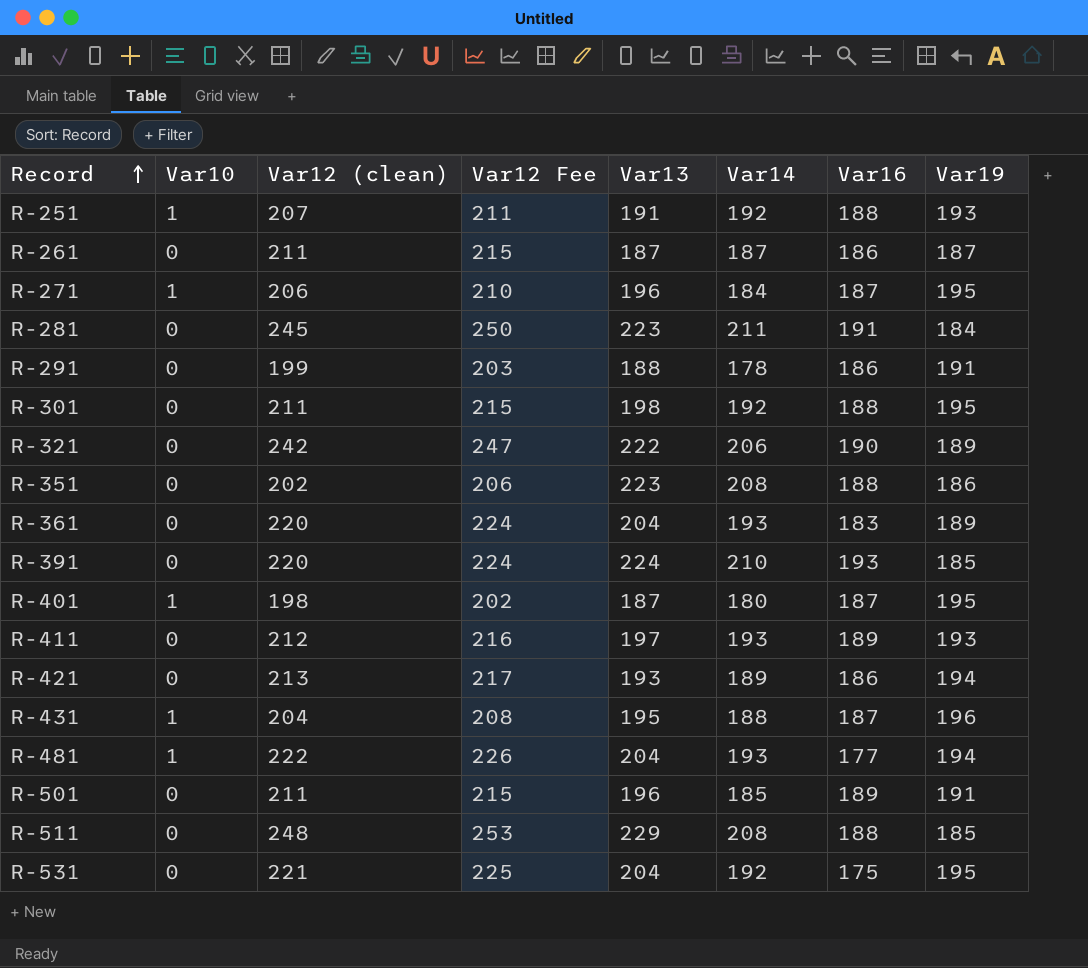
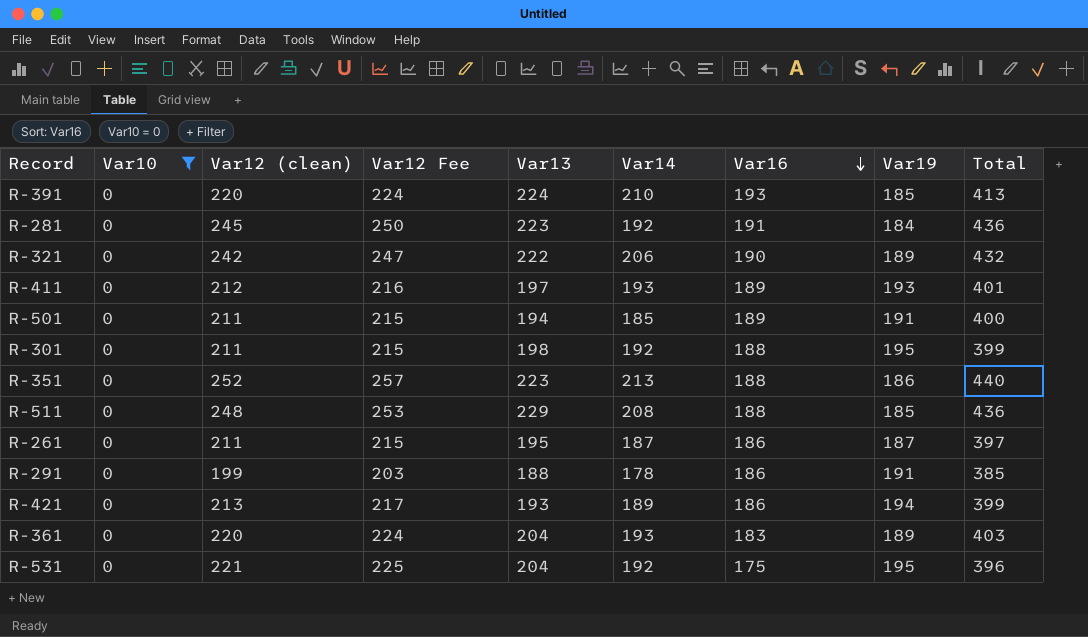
filter: none -> Var10 = 0
row order: Record ascending -> Var16 descending
column Total | formula: none -> [Var12 (clean)] + [Var16]
R-281 | Var14: 211 -> 192
R-501 | Var13: 196 -> 194
R-351 | Var12 (clean): 202 -> 252
R-351 | Var12 Fee: 206 -> 257
R-351 | Var14: 208 -> 213
R-261 | Var13: 187 -> 195

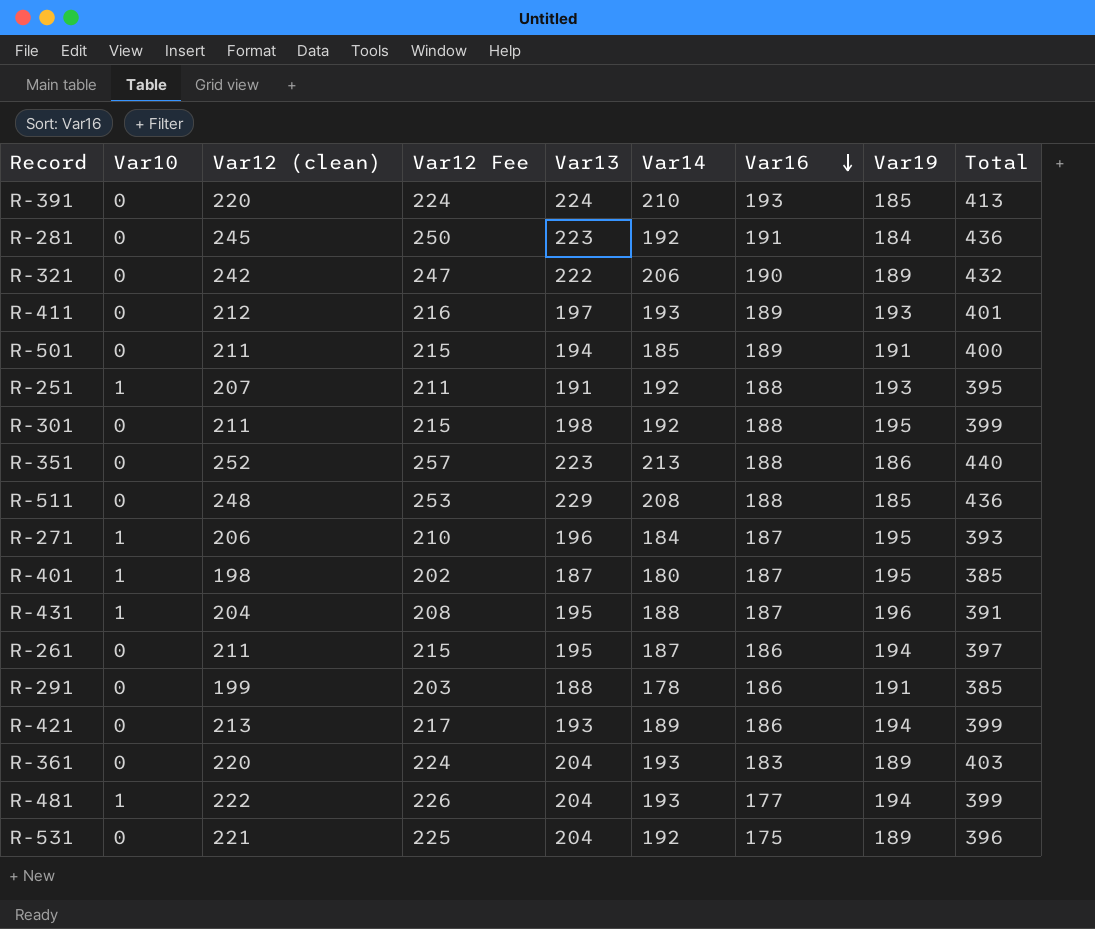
filter: Var10 = 0 -> none
R-261 | Var19: 187 -> 194
R-531 | Var19: 195 -> 189

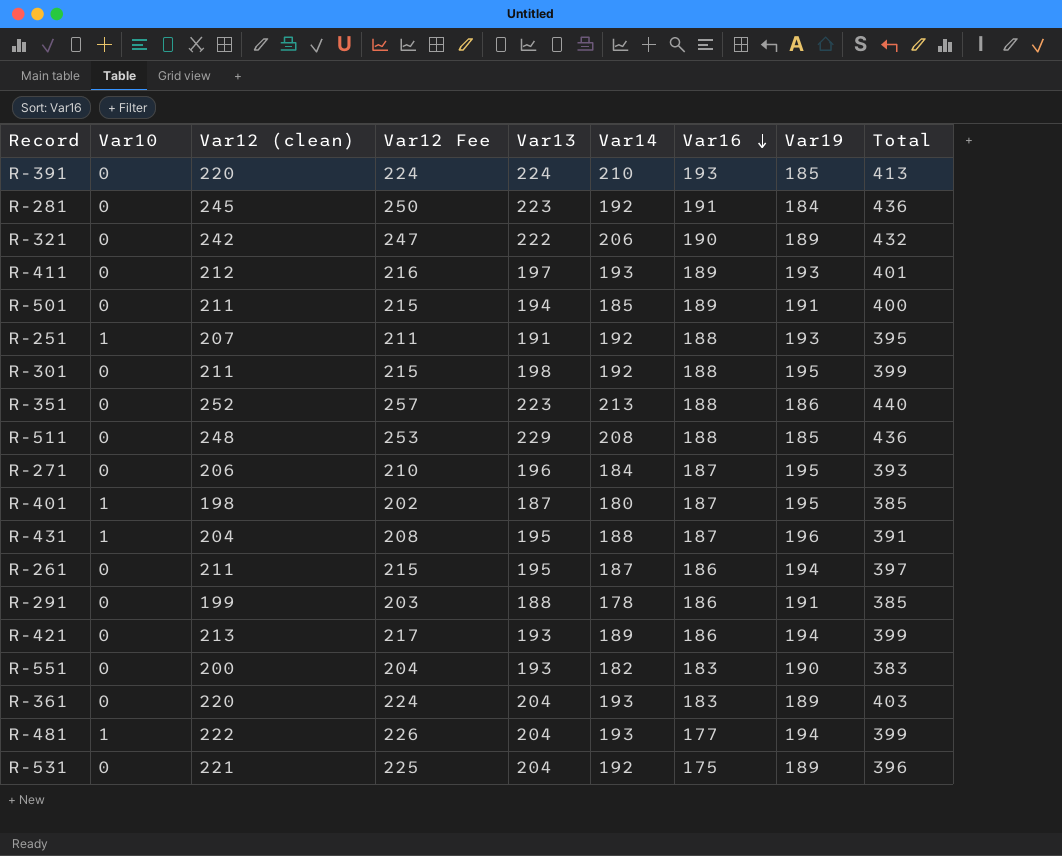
R-271 | Var10: 1 -> 0
row R-551: none -> 0 | 200 | 204 | 193 | 182 | 183 | 190 | 383

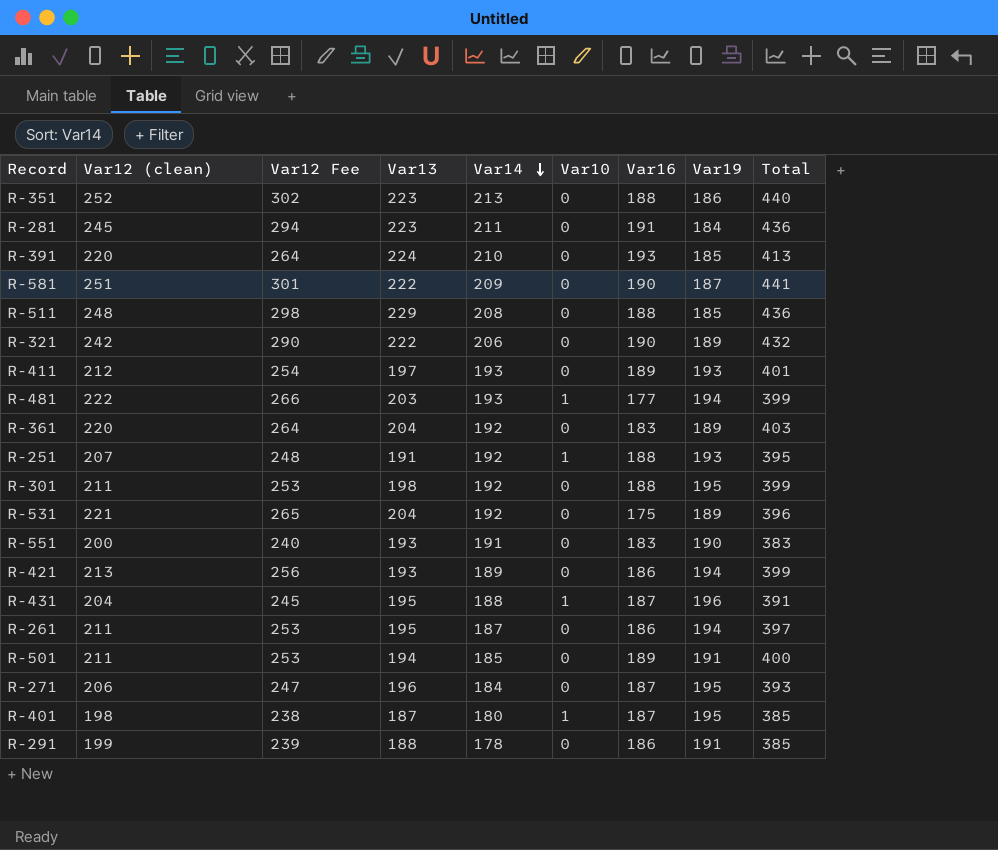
row order: Var16 descending -> Var14 descending
column Var12 Fee | formula: [Var12 (clean)] * 1.02 -> [Var12 (clean)] * 1.2
column Var10 | position: 2 -> 6
R-281 | Var14: 192 -> 211
row R-581: none -> 251 | 301 | 222 | 209 | 0 | 190 | 187 | 441
R-481 | Var13: 204 -> 203
R-361 | Var14: 193 -> 192
R-551 | Var14: 182 -> 191

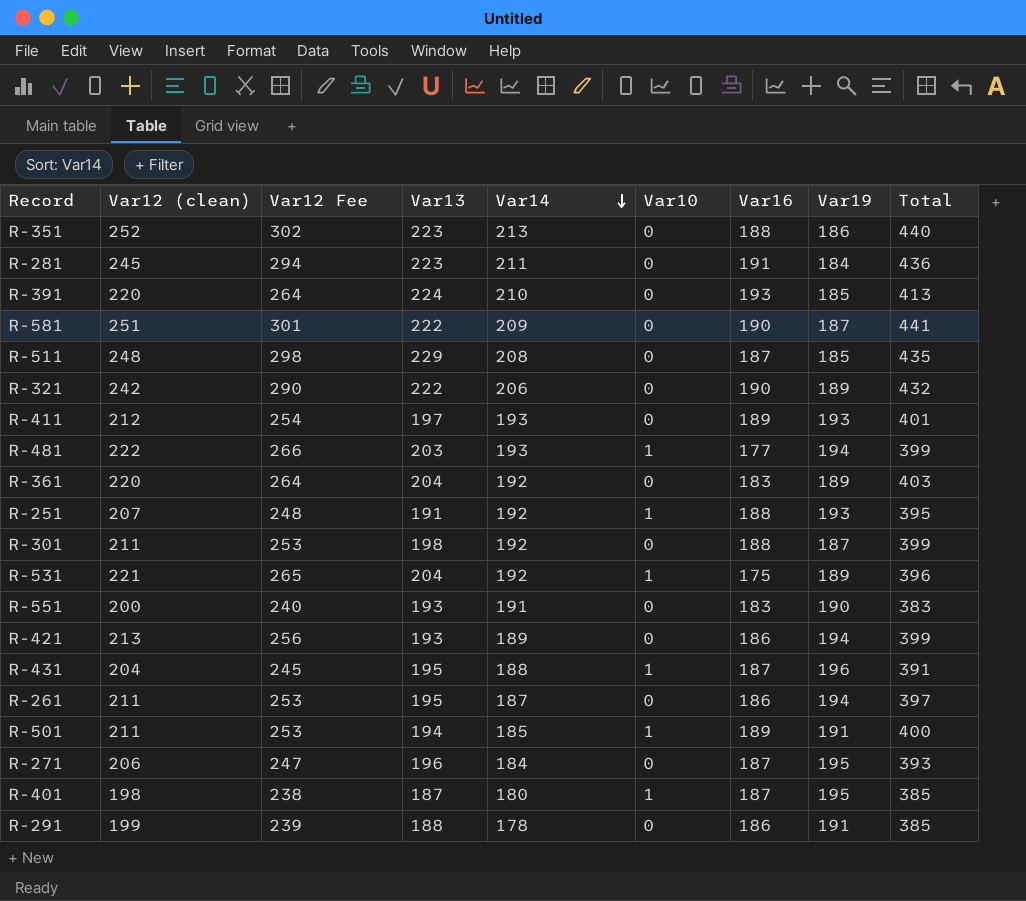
R-511 | Var16: 188 -> 187
R-511 | Total: 436 -> 435
R-301 | Var19: 195 -> 187
R-531 | Var10: 0 -> 1
R-501 | Var10: 0 -> 1

